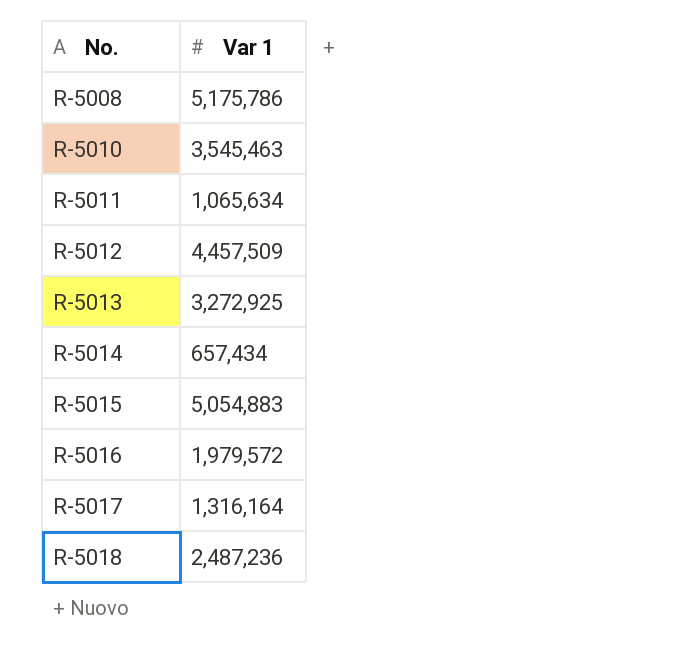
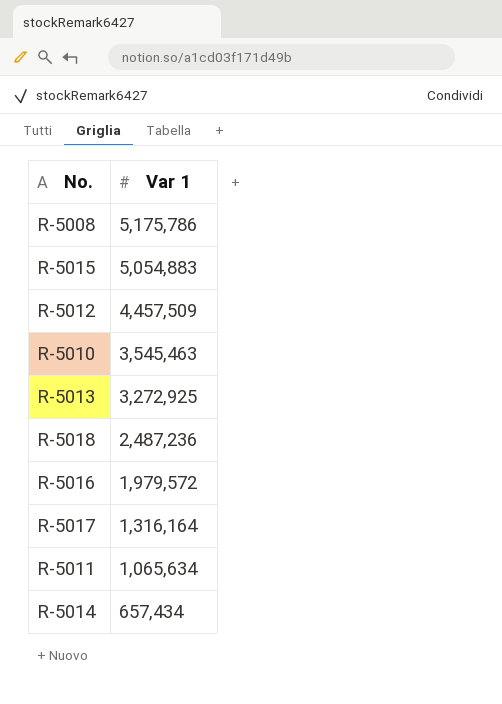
row order: No. ascending -> Var 1 descending

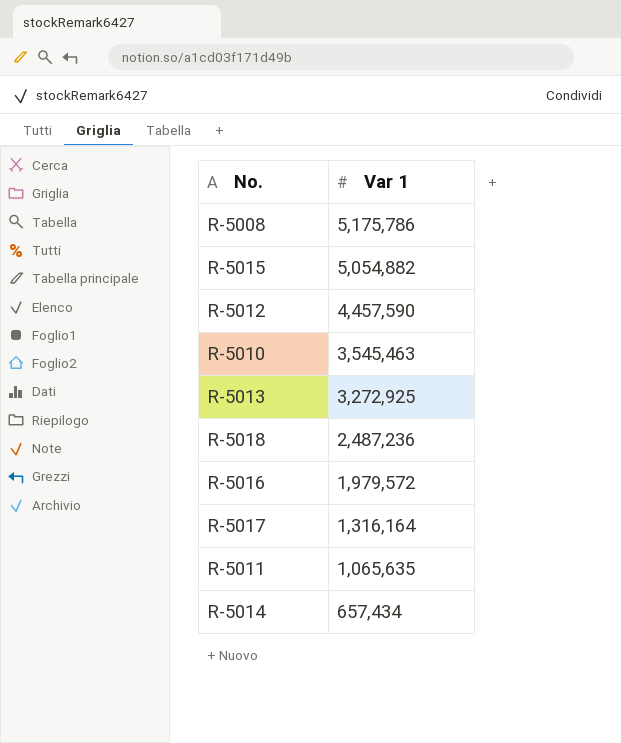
R-5015 | Var 1: 5,054,883 -> 5,054,882
R-5012 | Var 1: 4,457,509 -> 4,457,590
R-5011 | Var 1: 1,065,634 -> 1,065,635

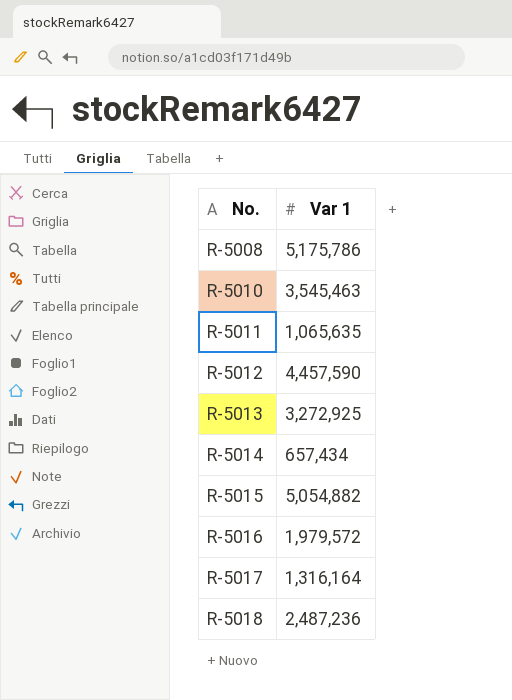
row order: Var 1 descending -> No. ascending

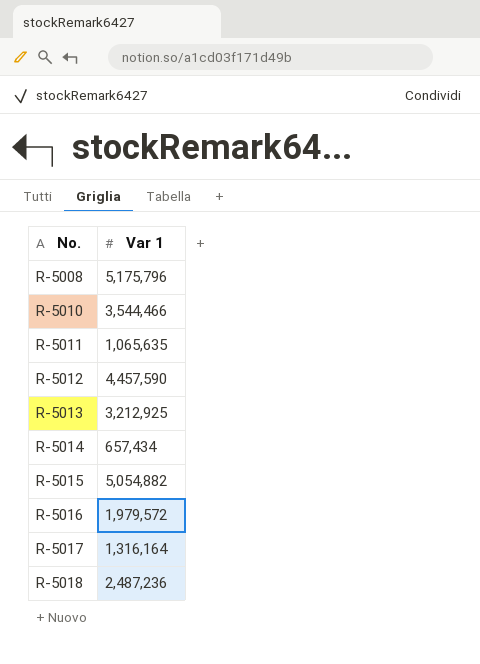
R-5008 | Var 1: 5,175,786 -> 5,175,796
R-5010 | Var 1: 3,545,463 -> 3,544,466
R-5013 | Var 1: 3,272,925 -> 3,212,925

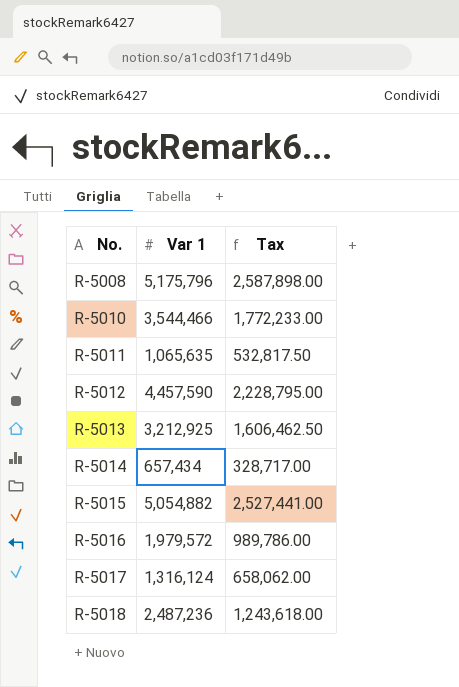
column Tax | formula: none -> [Var 1] * 0.5
R-5017 | Var 1: 1,316,164 -> 1,316,124

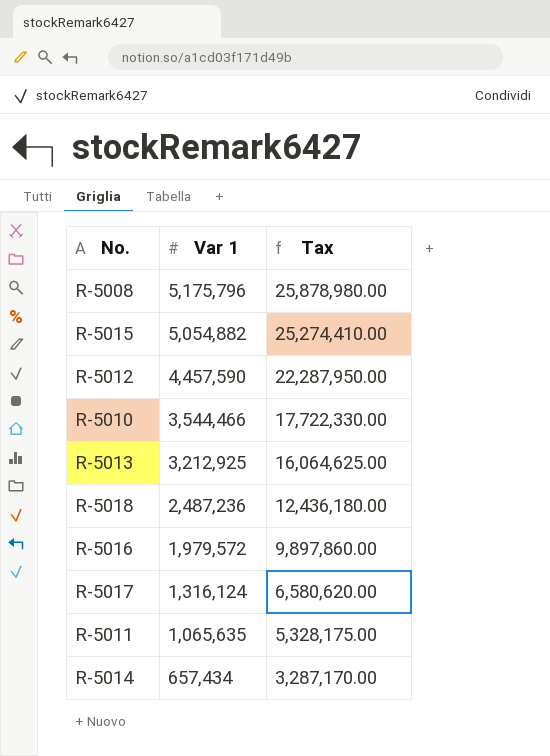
row order: No. ascending -> Var 1 descending
column Tax | formula: [Var 1] * 0.5 -> [Var 1] * 5

